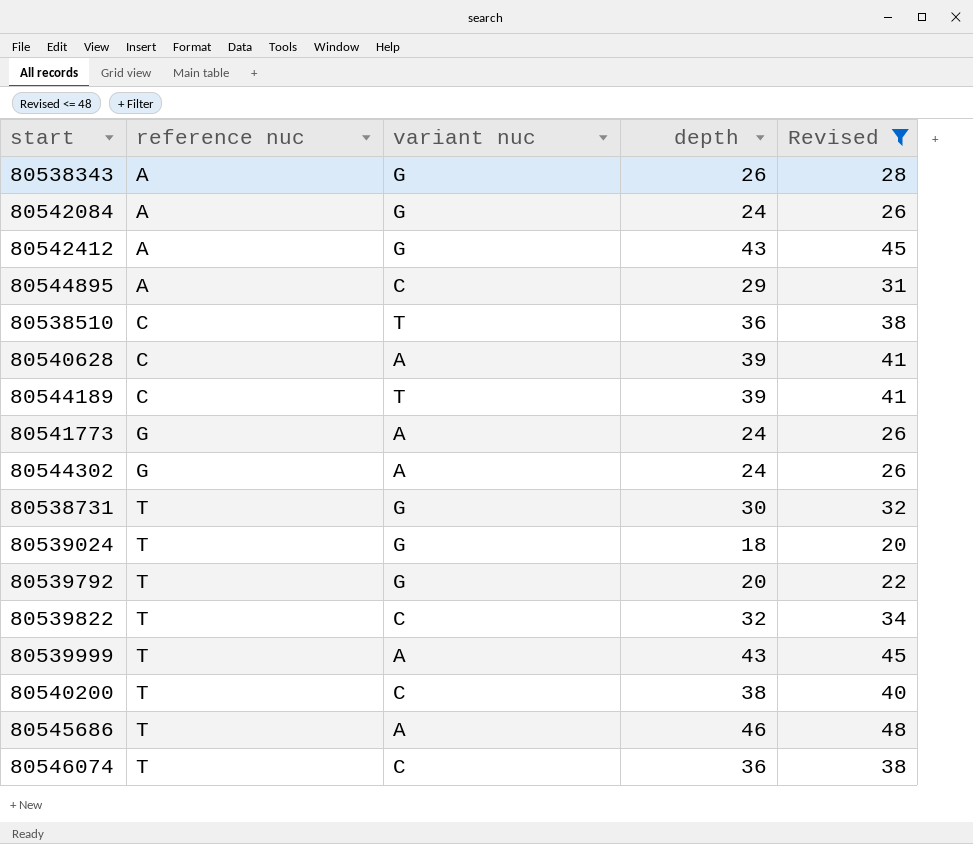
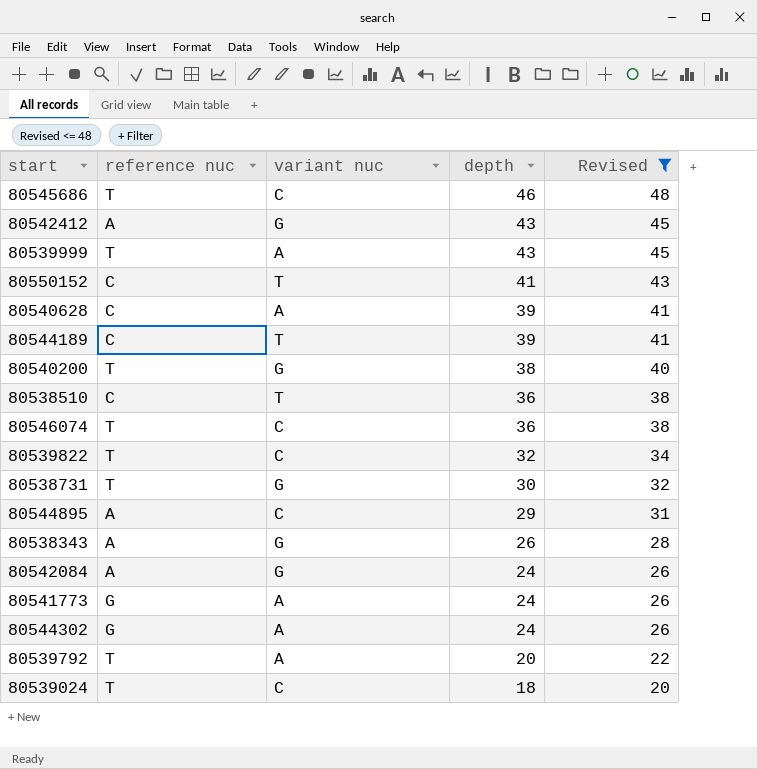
row order: reference nuc ascending -> depth descending
80545686 | variant nuc: A -> C
row 80550152: none -> C | T | 41 | 43
80540200 | variant nuc: C -> G
80539792 | variant nuc: G -> A
80539024 | variant nuc: G -> C

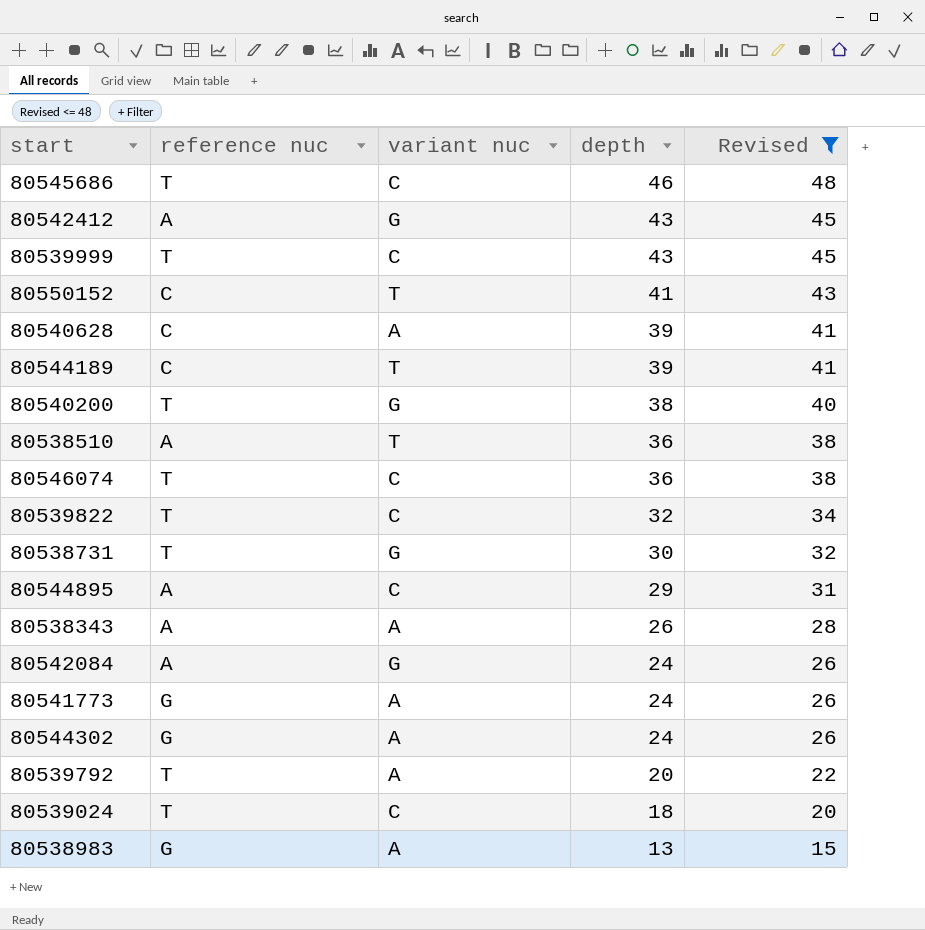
80539999 | variant nuc: A -> C
80538510 | reference nuc: C -> A
80538343 | variant nuc: G -> A
row 80538983: none -> G | A | 13 | 15

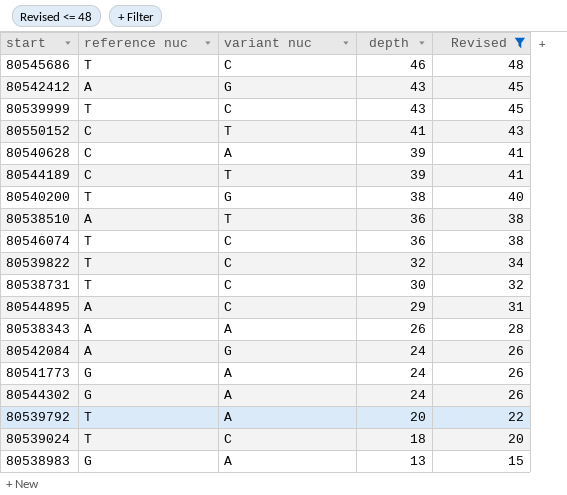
80538731 | variant nuc: G -> C

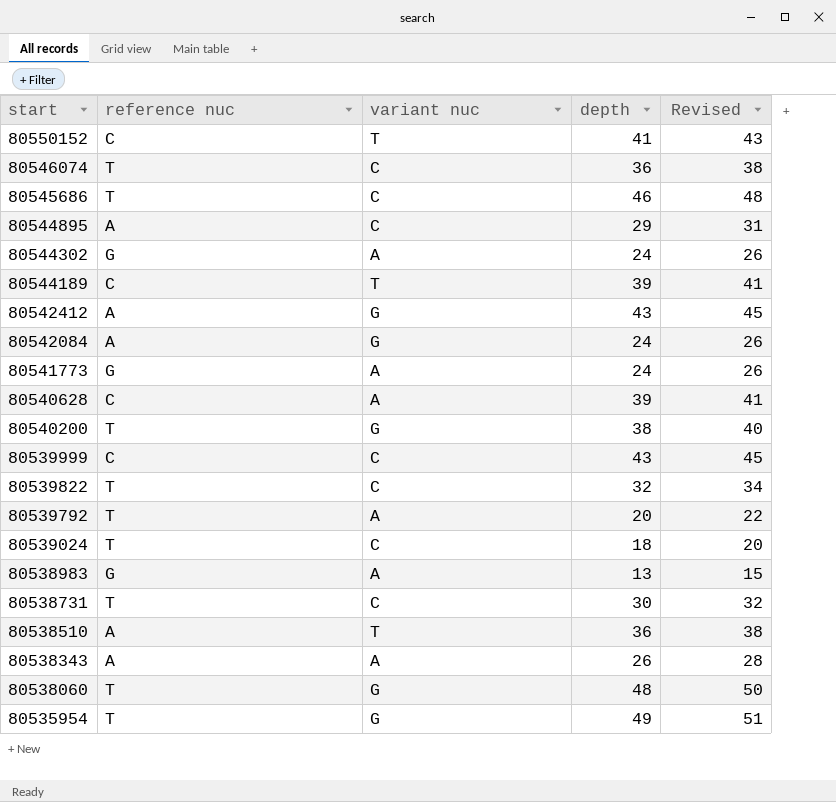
filter: Revised <= 48 -> none
row order: depth descending -> start descending
80539999 | reference nuc: T -> C

